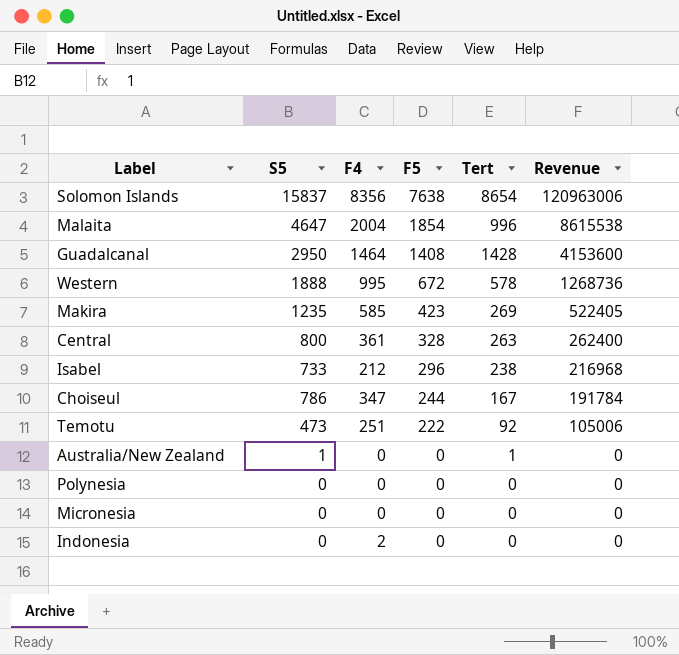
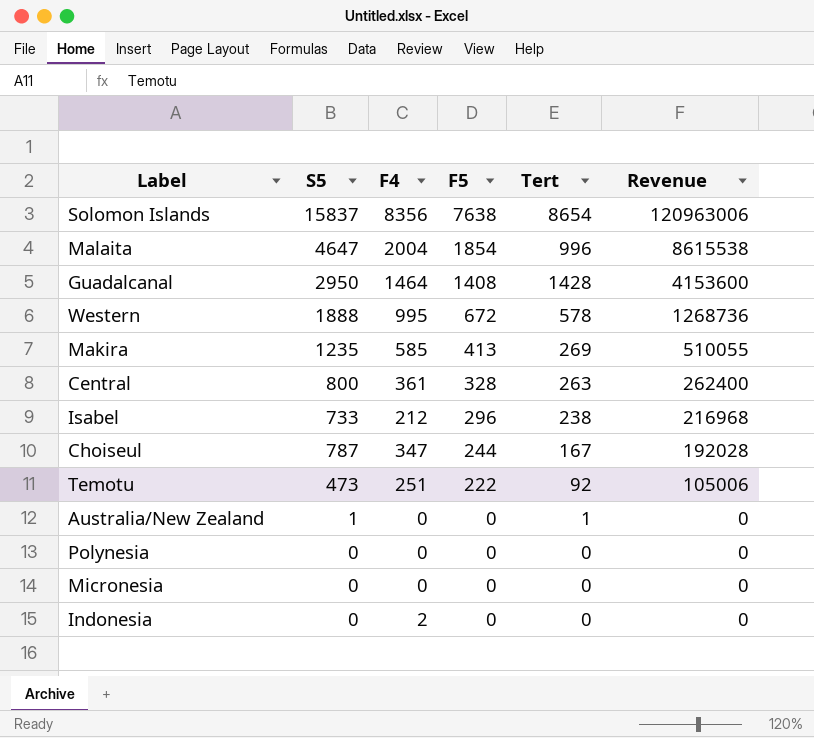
Makira | F5: 423 -> 413
Makira | Revenue: 522405 -> 510055
Choiseul | S5: 786 -> 787
Choiseul | Revenue: 191784 -> 192028

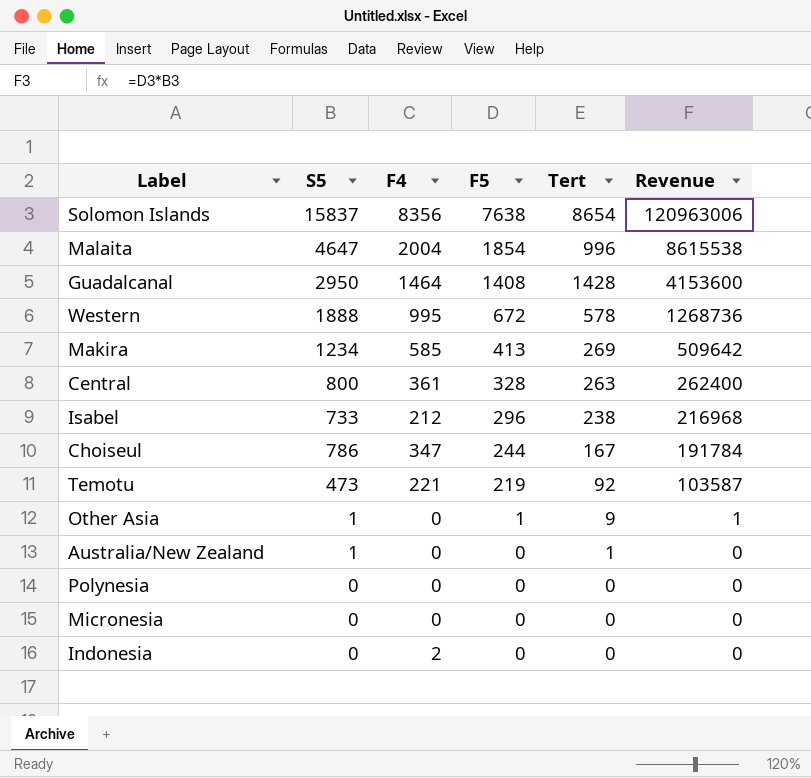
Makira | S5: 1235 -> 1234
Makira | Revenue: 510055 -> 509642
Choiseul | S5: 787 -> 786
Choiseul | Revenue: 192028 -> 191784
Temotu | F4: 251 -> 221
Temotu | F5: 222 -> 219
Temotu | Revenue: 105006 -> 103587
row Other Asia: none -> 1 | 0 | 1 | 9 | 1

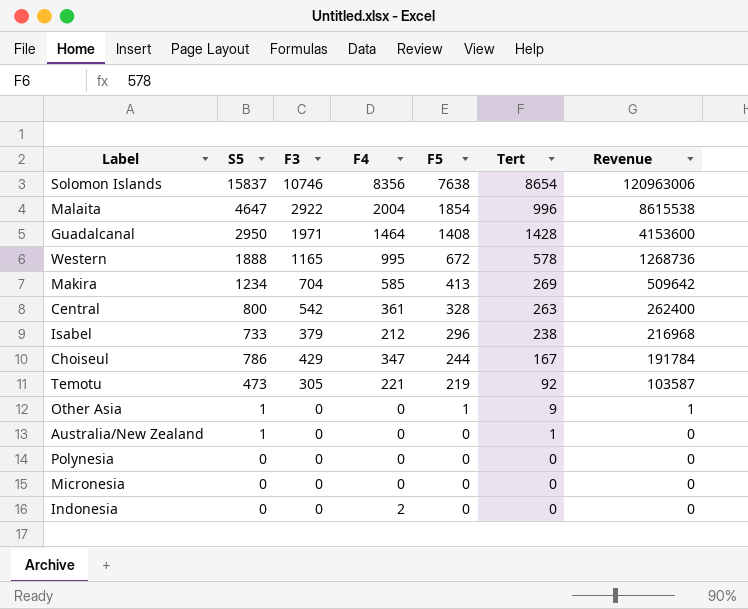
column F3 | position: none -> 3

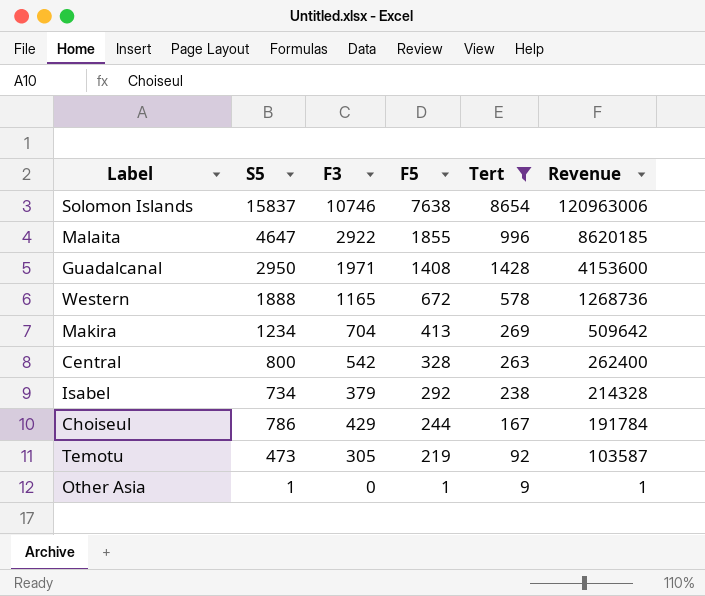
filter: none -> Tert >= 9
column F4 | position: 4 -> none
Malaita | F5: 1854 -> 1855
Malaita | Revenue: 8615538 -> 8620185
Isabel | S5: 733 -> 734
Isabel | F5: 296 -> 292
Isabel | Revenue: 216968 -> 214328

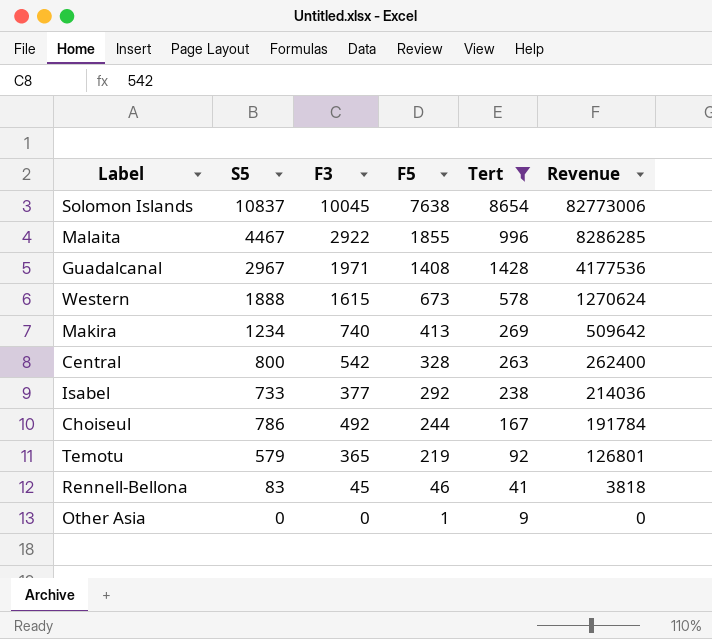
Solomon Islands | S5: 15837 -> 10837
Solomon Islands | F3: 10746 -> 10045
Solomon Islands | Revenue: 120963006 -> 82773006
Malaita | S5: 4647 -> 4467
Malaita | Revenue: 8620185 -> 8286285
Guadalcanal | S5: 2950 -> 2967
Guadalcanal | Revenue: 4153600 -> 4177536
Western | F3: 1165 -> 1615
Western | F5: 672 -> 673
Western | Revenue: 1268736 -> 1270624
Makira | F3: 704 -> 740
Isabel | S5: 734 -> 733
Isabel | F3: 379 -> 377
Isabel | Revenue: 214328 -> 214036
Choiseul | F3: 429 -> 492
Temotu | S5: 473 -> 579
Temotu | F3: 305 -> 365
Temotu | Revenue: 103587 -> 126801
row Rennell-Bellona: none -> 83 | 45 | 46 | 41 | 3818
Other Asia | S5: 1 -> 0
Other Asia | Revenue: 1 -> 0

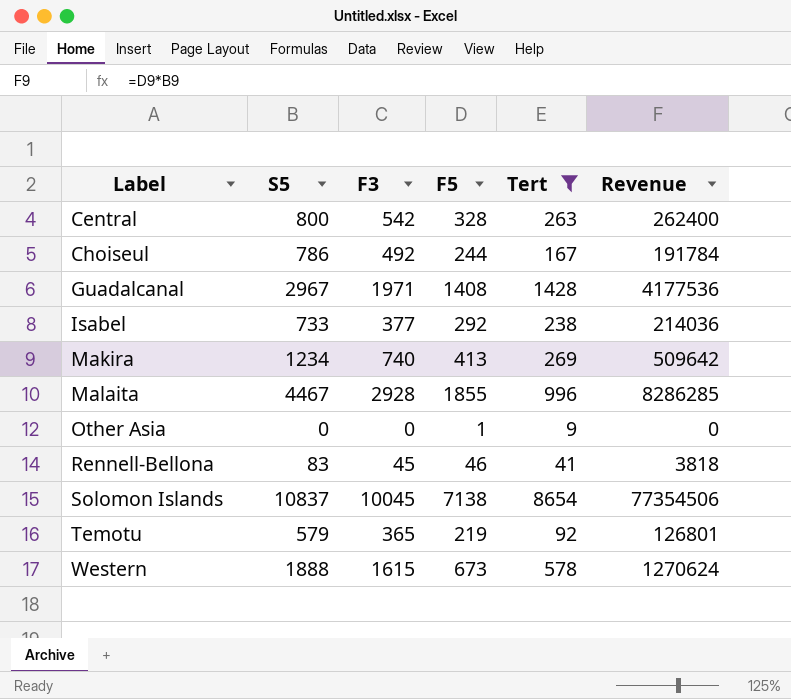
row order: F5 descending -> Label ascending
Malaita | F3: 2922 -> 2928
Solomon Islands | F5: 7638 -> 7138
Solomon Islands | Revenue: 82773006 -> 77354506

